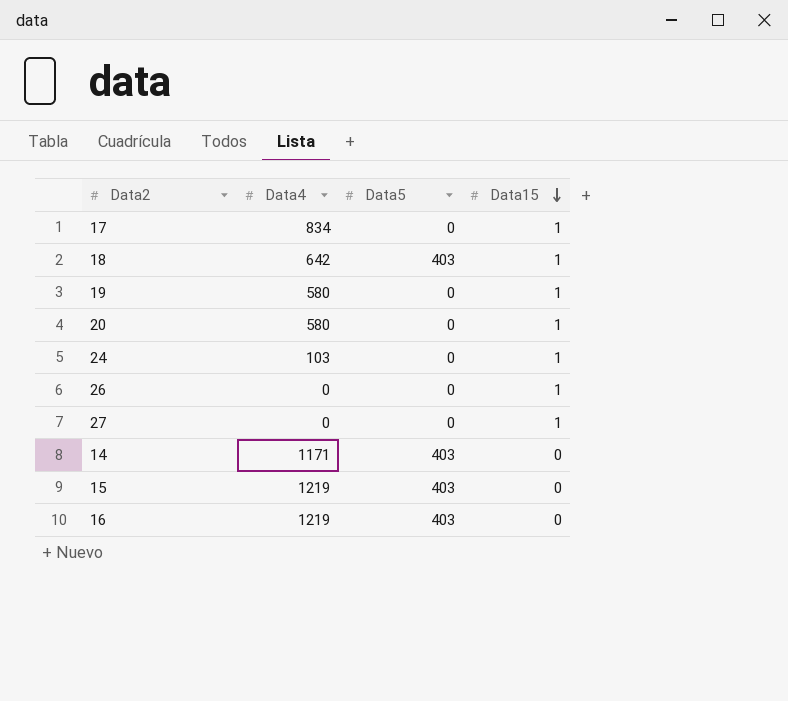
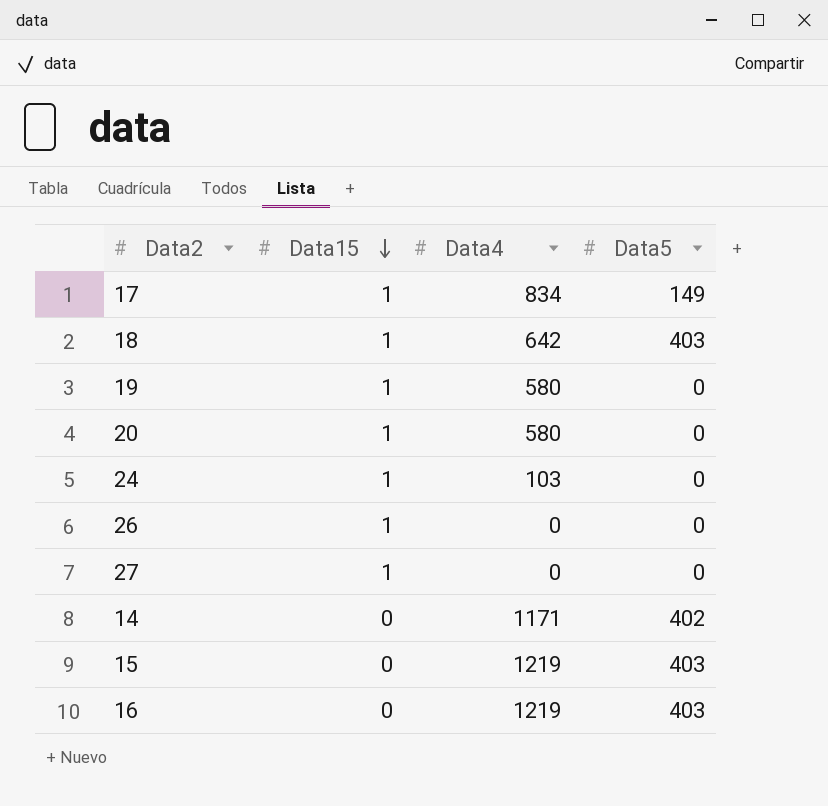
column Data15 | position: 4 -> 2
17 | Data5: 0 -> 149
14 | Data5: 403 -> 402

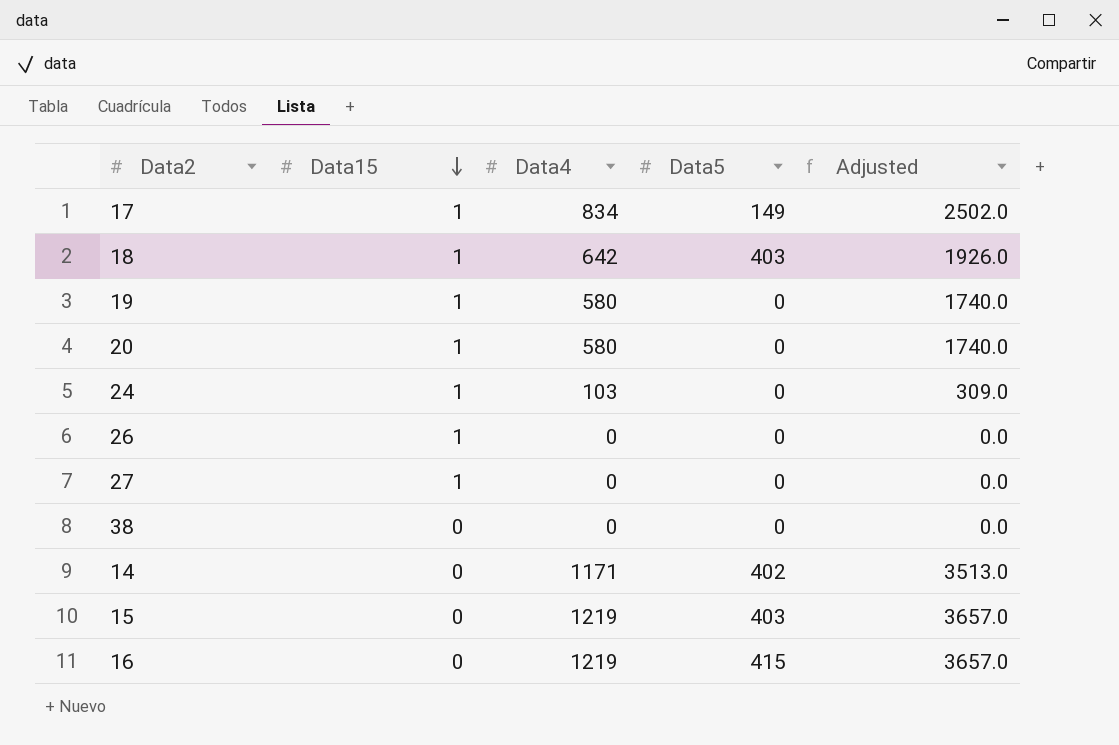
column Adjusted | formula: none -> [Data4] * 3
row 38: none -> 0 | 0 | 0 | 0.0
16 | Data5: 403 -> 415

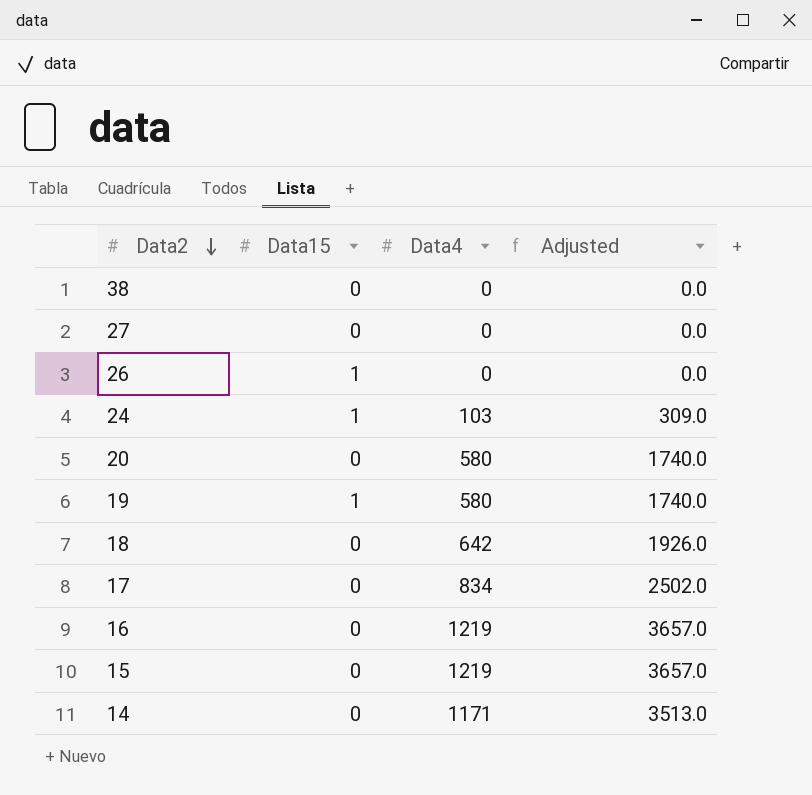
row order: Data15 descending -> Data2 descending
column Data5 | position: 4 -> none
27 | Data15: 1 -> 0
20 | Data15: 1 -> 0
18 | Data15: 1 -> 0
17 | Data15: 1 -> 0

